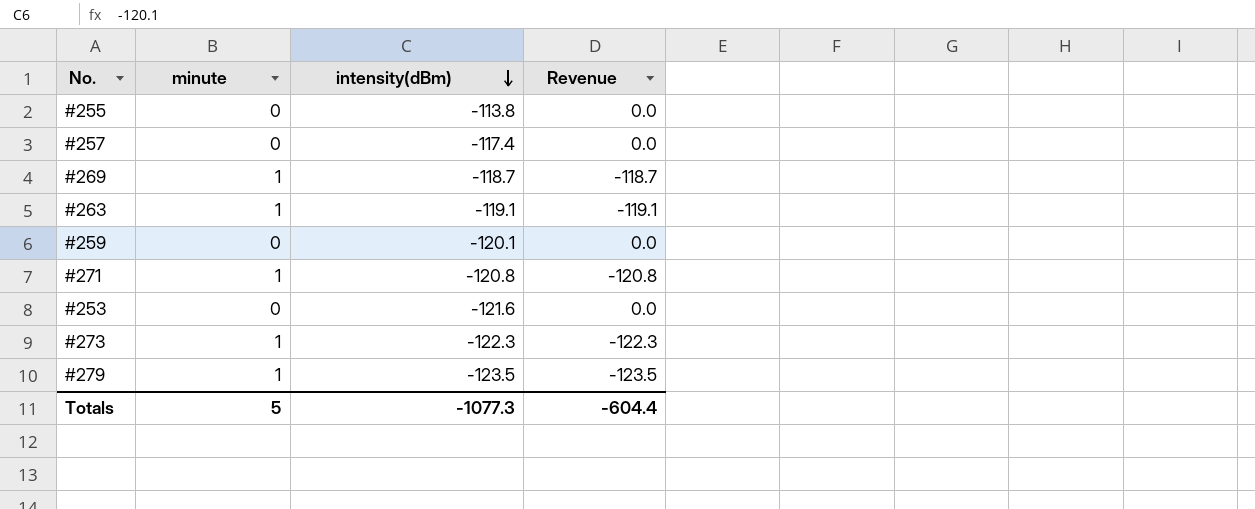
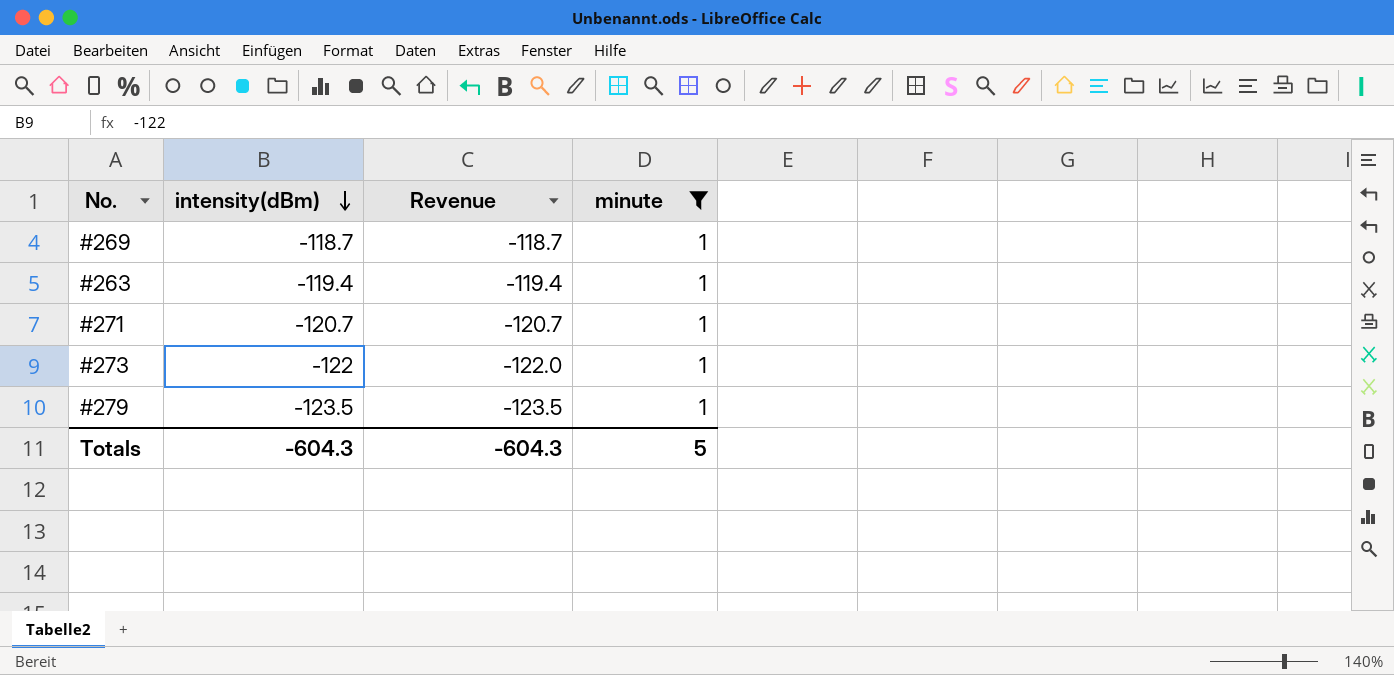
filter: none -> minute = 1
column minute | position: 2 -> 4
#263 | intensity(dBm): -119.1 -> -119.4
#263 | Revenue: -119.1 -> -119.4
#271 | intensity(dBm): -120.8 -> -120.7
#271 | Revenue: -120.8 -> -120.7
#273 | intensity(dBm): -122.3 -> -122
#273 | Revenue: -122.3 -> -122.0
Totals | intensity(dBm): -1077.3 -> -604.3
Totals | Revenue: -604.4 -> -604.3

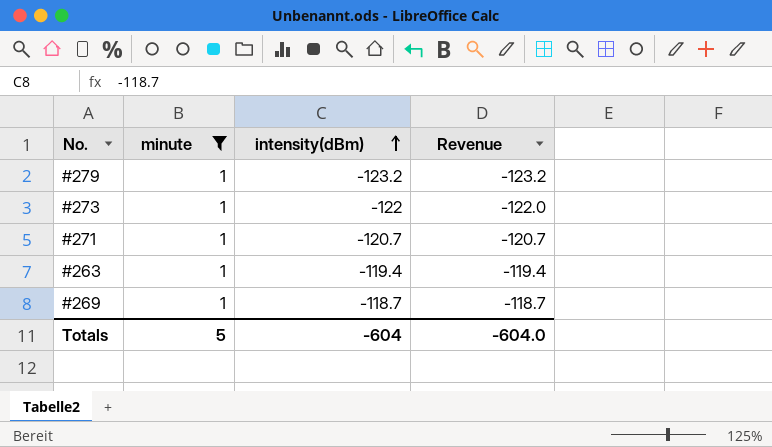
row order: intensity(dBm) descending -> intensity(dBm) ascending
column minute | position: 4 -> 2
#279 | intensity(dBm): -123.5 -> -123.2
#279 | Revenue: -123.5 -> -123.2
Totals | intensity(dBm): -604.3 -> -604
Totals | Revenue: -604.3 -> -604.0

